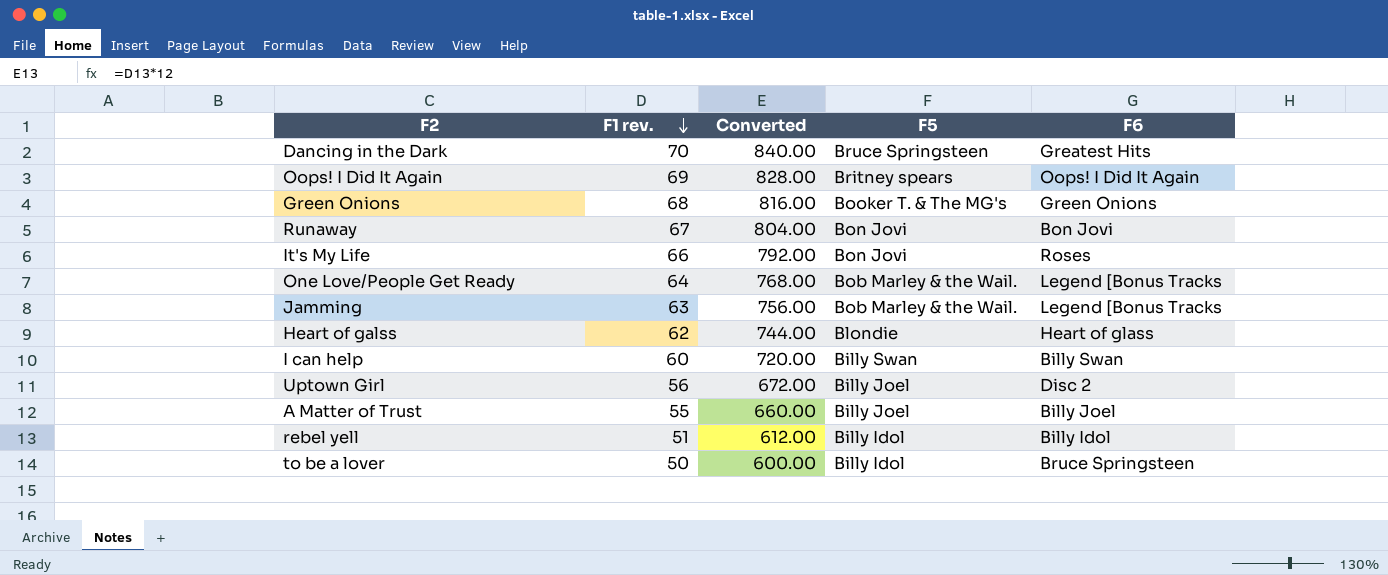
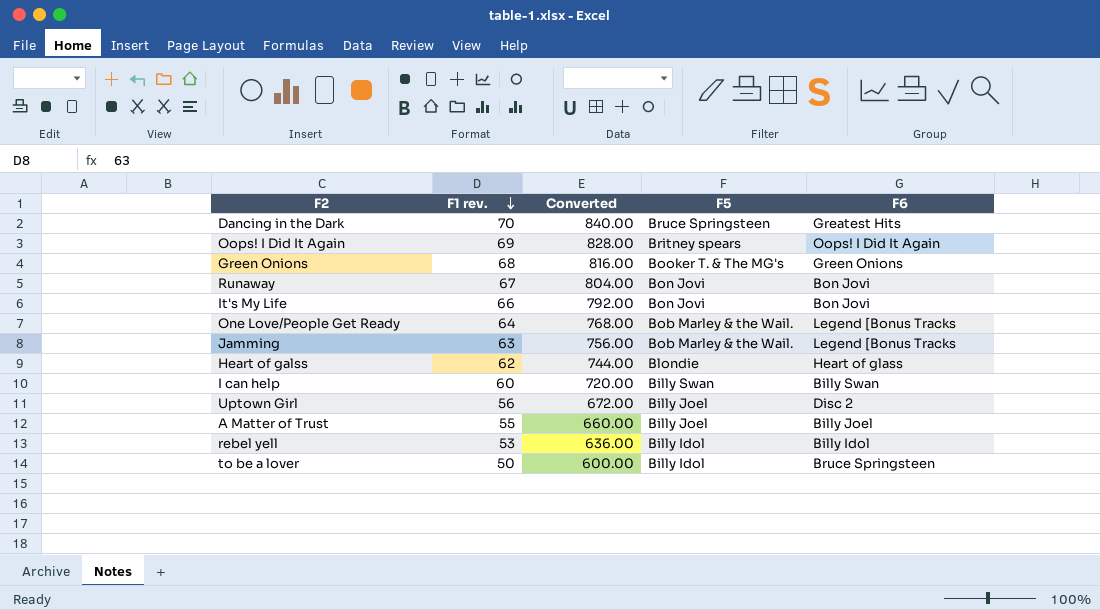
It's My Life | F6: Roses -> Bon Jovi
rebel yell | F1 rev.: 51 -> 53
rebel yell | Converted: 612.00 -> 636.00

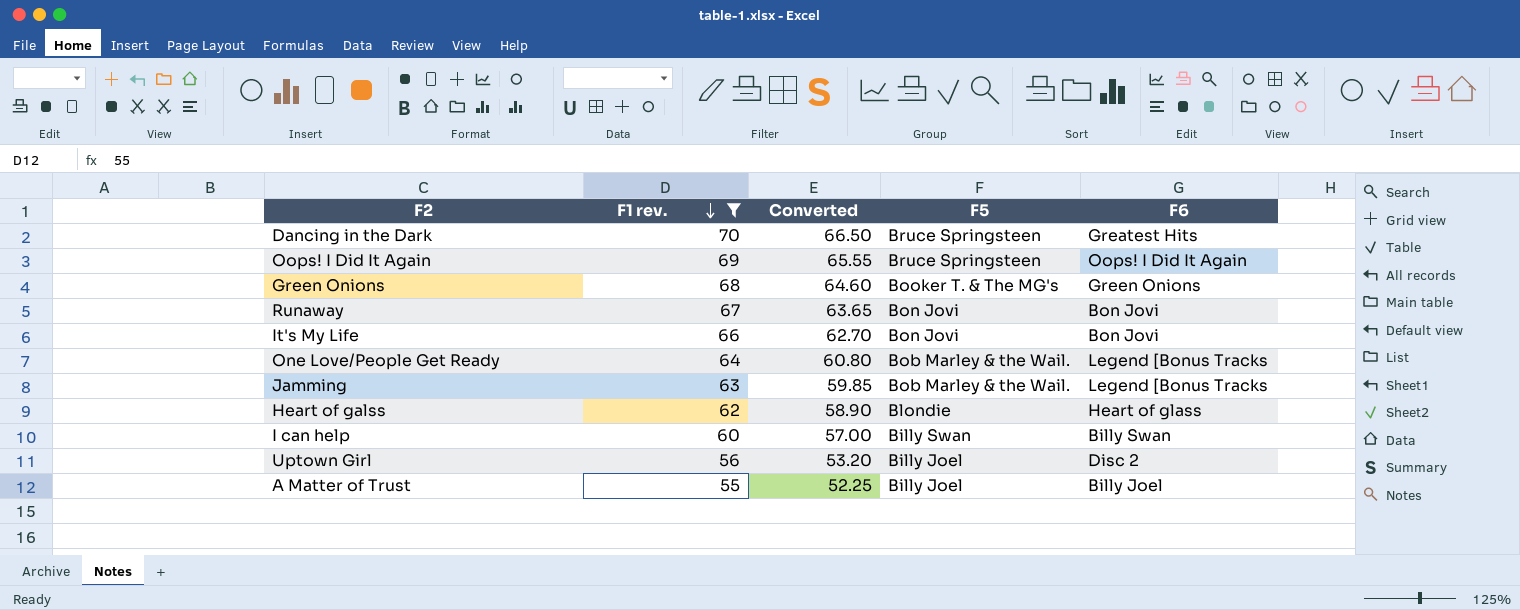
filter: none -> F1 rev. >= 55
column Converted | formula: [F1 rev.] * 12 -> [F1 rev.] * 0.95
Oops! I Did It Again | F5: Britney spears -> Bruce Springsteen

